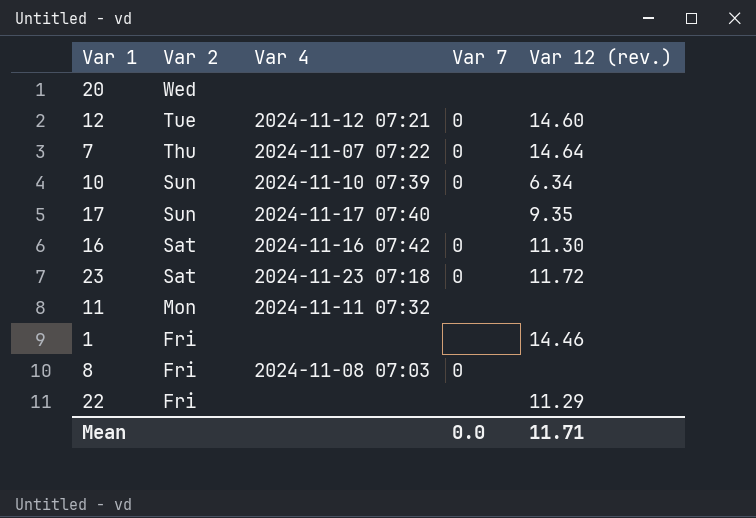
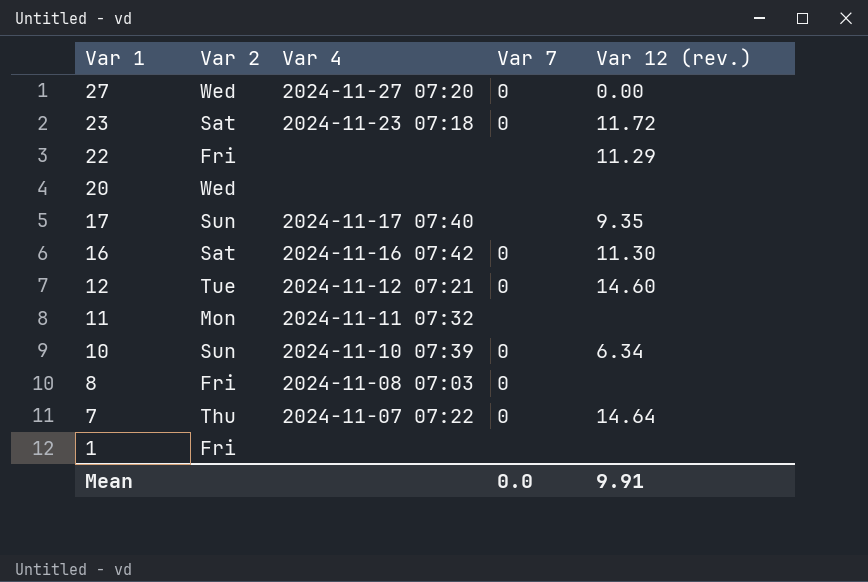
row order: Var 2 descending -> Var 1 descending
row 27: none -> Wed | 2024-11-27 07:20 | 0 | 0.00
1 | Var 12 (rev.): 14.46 -> none
Mean | Var 12 (rev.): 11.71 -> 9.91

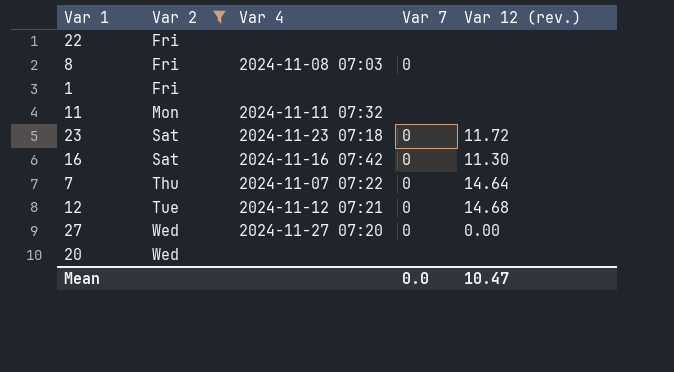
filter: none -> Var 2 != Sun
row order: Var 1 descending -> Var 2 ascending
22 | Var 12 (rev.): 11.29 -> none
12 | Var 12 (rev.): 14.60 -> 14.68
Mean | Var 12 (rev.): 9.91 -> 10.47

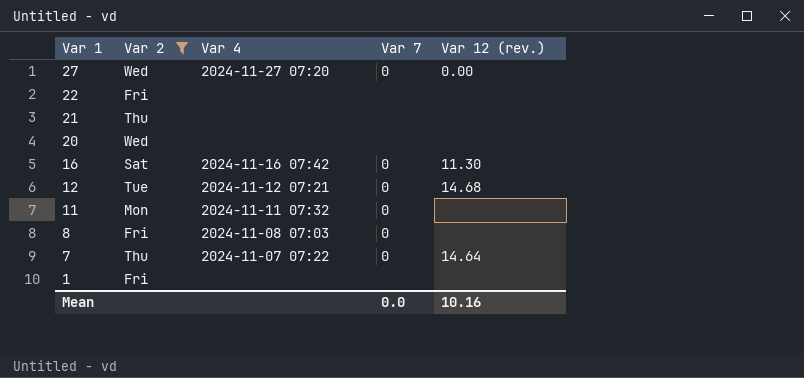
row order: Var 2 ascending -> Var 1 descending
row 23: Sat | 2024-11-23 07:18 | 0 | 11.72 -> none
row 21: none -> Thu | none | none | none
11 | Var 7: none -> 0
Mean | Var 12 (rev.): 10.47 -> 10.16

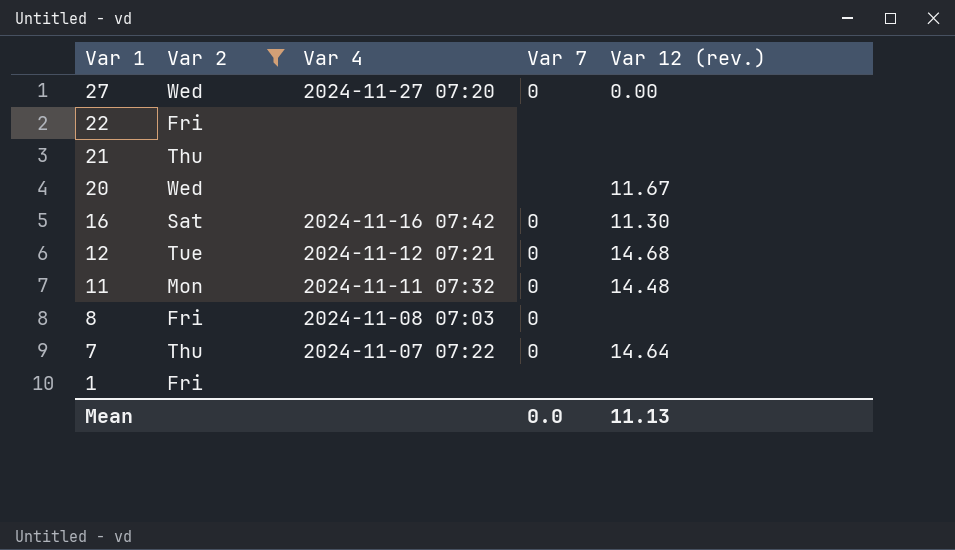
20 | Var 12 (rev.): none -> 11.67
11 | Var 12 (rev.): none -> 14.48
Mean | Var 12 (rev.): 10.16 -> 11.13

